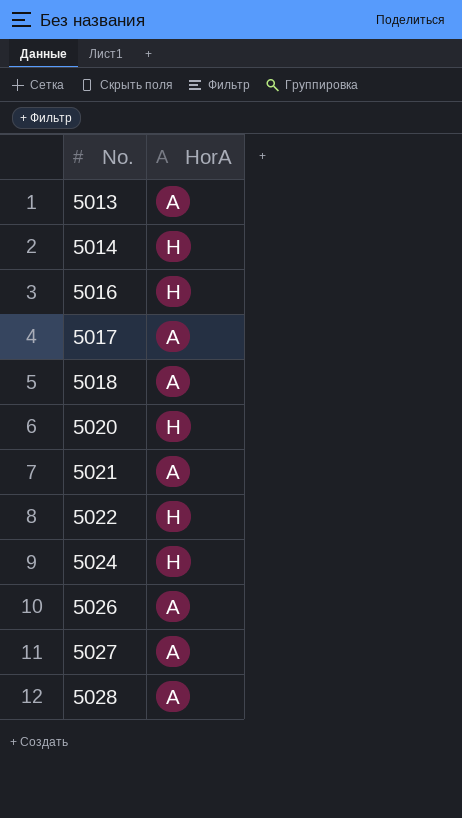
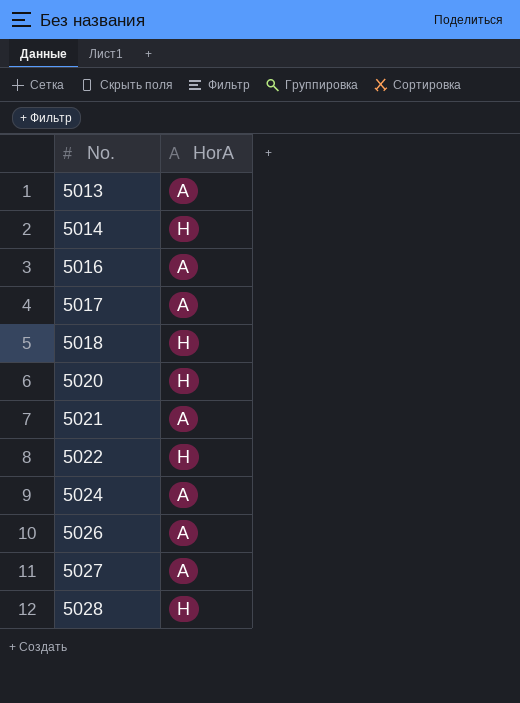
5016 | HorA: H -> A
5018 | HorA: A -> H
5024 | HorA: H -> A
5028 | HorA: A -> H

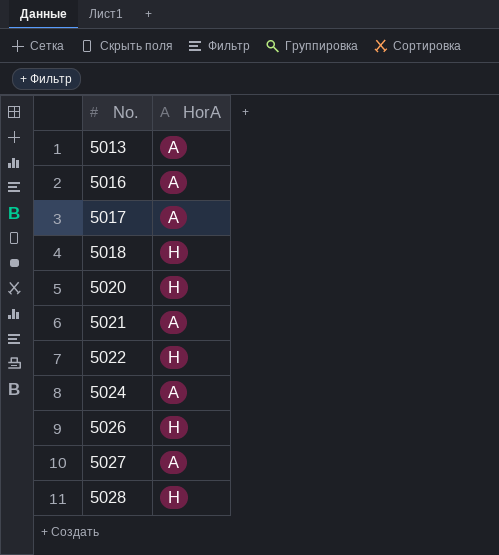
row 5014: H -> none
5026 | HorA: A -> H

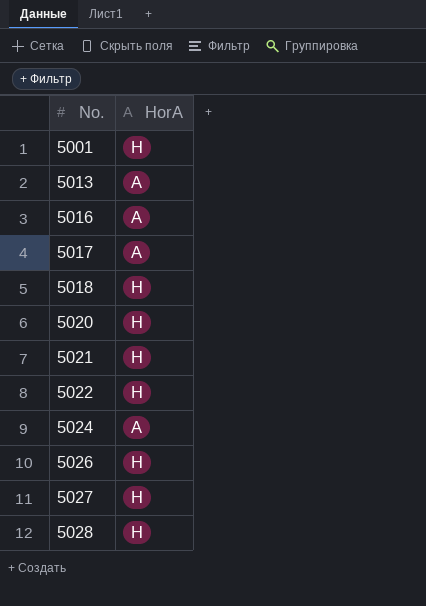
row 5001: none -> H
5021 | HorA: A -> H
5027 | HorA: A -> H

